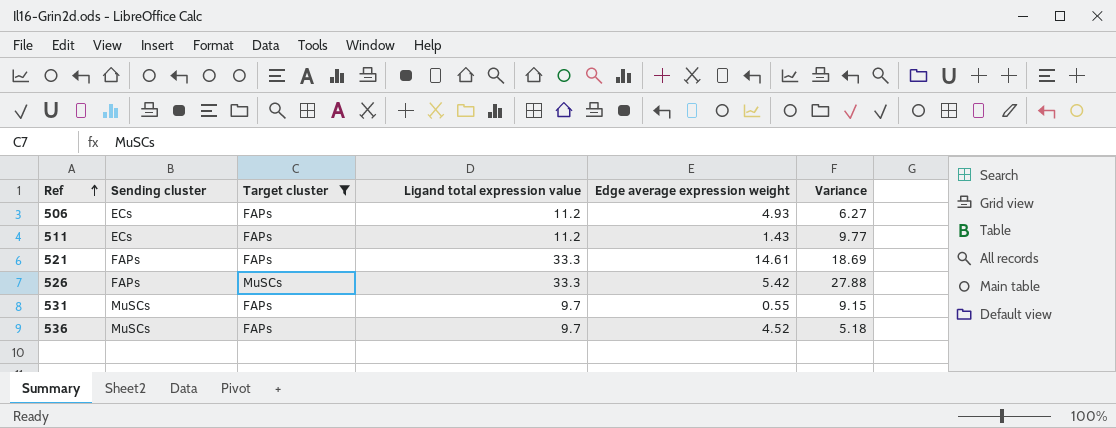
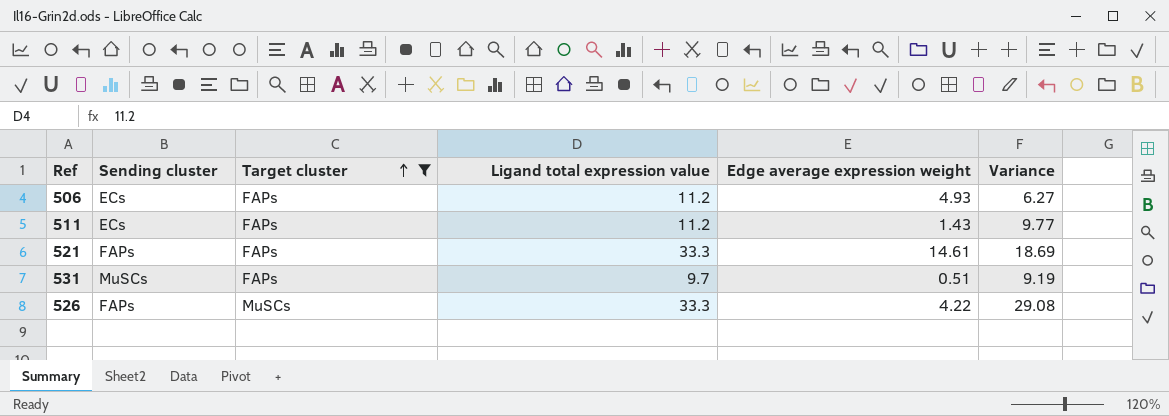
row order: Ref ascending -> Target cluster ascending
row 536: MuSCs | FAPs | 9.7 | 4.52 | 5.18 -> none
531 | Edge average expression weight: 0.55 -> 0.51
531 | Variance: 9.15 -> 9.19
526 | Edge average expression weight: 5.42 -> 4.22
526 | Variance: 27.88 -> 29.08

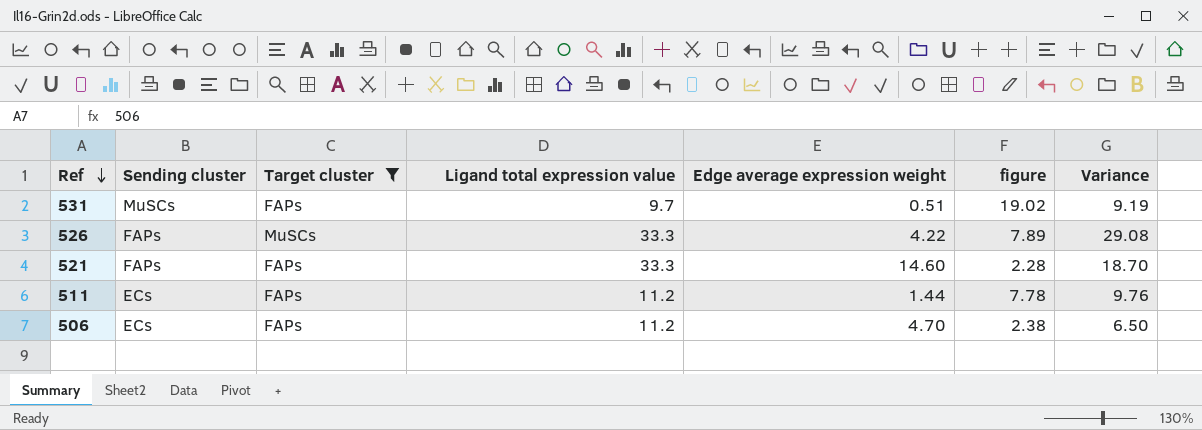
row order: Target cluster ascending -> Ref descending
column figure | formula: none -> [Ligand total expression value] / [Edge average expression weight]
521 | Edge average expression weight: 14.61 -> 14.60
521 | Variance: 18.69 -> 18.70
511 | Edge average expression weight: 1.43 -> 1.44
511 | Variance: 9.77 -> 9.76
506 | Edge average expression weight: 4.93 -> 4.70
506 | Variance: 6.27 -> 6.50

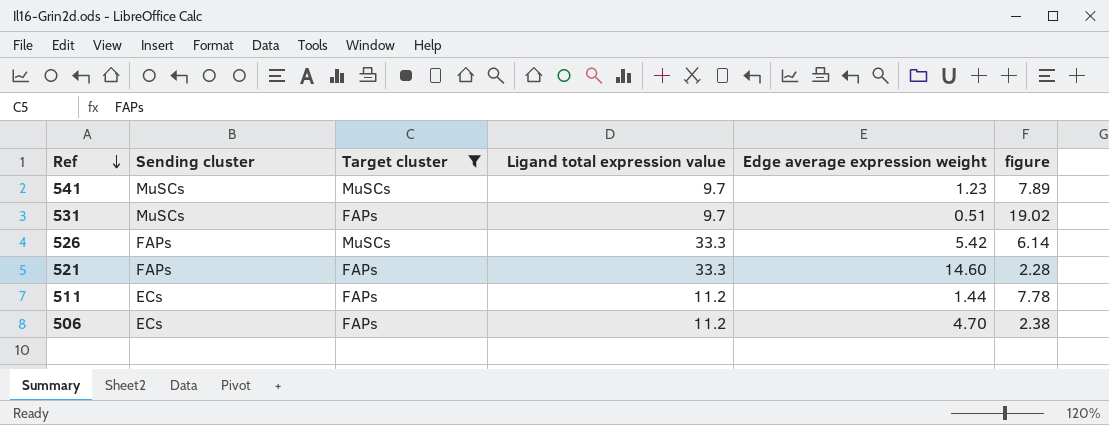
column Variance | formula: [Ligand total expression value] - [Edge average expression weight] -> none
row 541: none -> MuSCs | MuSCs | 9.7 | 1.23 | 7.89
526 | Edge average expression weight: 4.22 -> 5.42
526 | figure: 7.89 -> 6.14

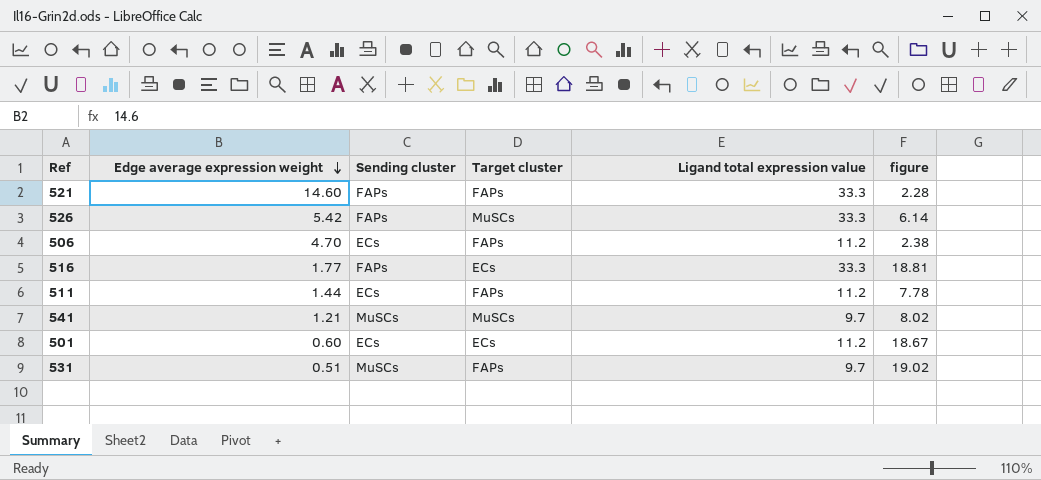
filter: Target cluster != ECs -> none
row order: Ref descending -> Edge average expression weight descending
column Edge average expression weight | position: 5 -> 2
541 | Edge average expression weight: 1.23 -> 1.21
541 | figure: 7.89 -> 8.02

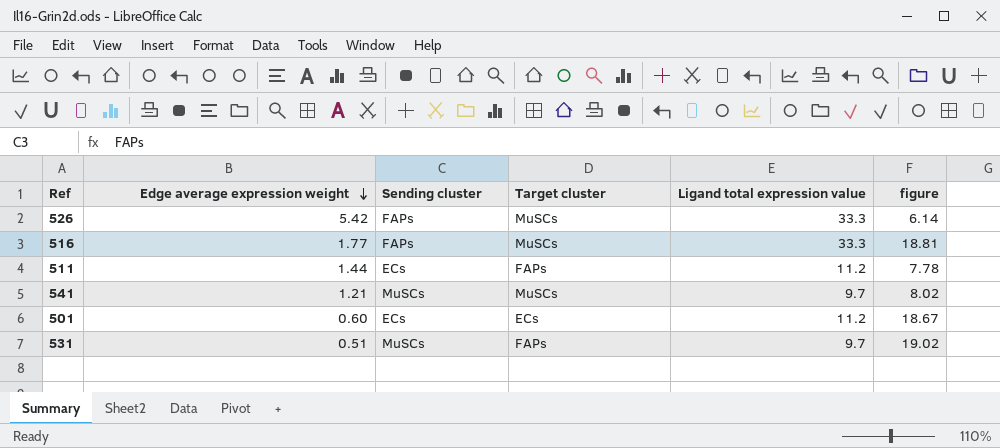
row 521: 14.60 | FAPs | FAPs | 33.3 | 2.28 -> none
row 506: 4.70 | ECs | FAPs | 11.2 | 2.38 -> none
516 | Target cluster: ECs -> MuSCs

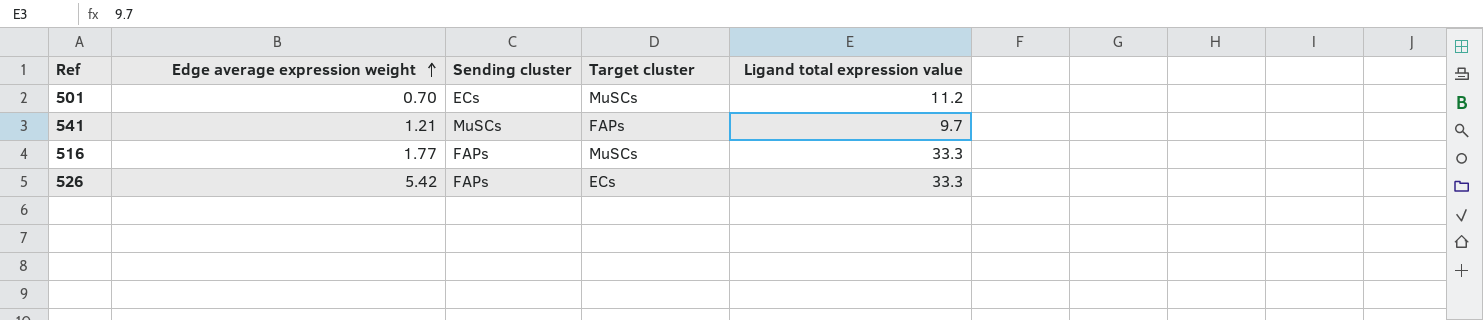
row order: Edge average expression weight descending -> Edge average expression weight ascending
column figure | formula: [Ligand total expression value] / [Edge average expression weight] -> none
row 511: 1.44 | ECs | FAPs | 11.2 | 7.78 -> none
row 531: 0.51 | MuSCs | FAPs | 9.7 | 19.02 -> none
501 | Edge average expression weight: 0.60 -> 0.70
501 | Target cluster: ECs -> MuSCs
541 | Target cluster: MuSCs -> FAPs
526 | Target cluster: MuSCs -> ECs

